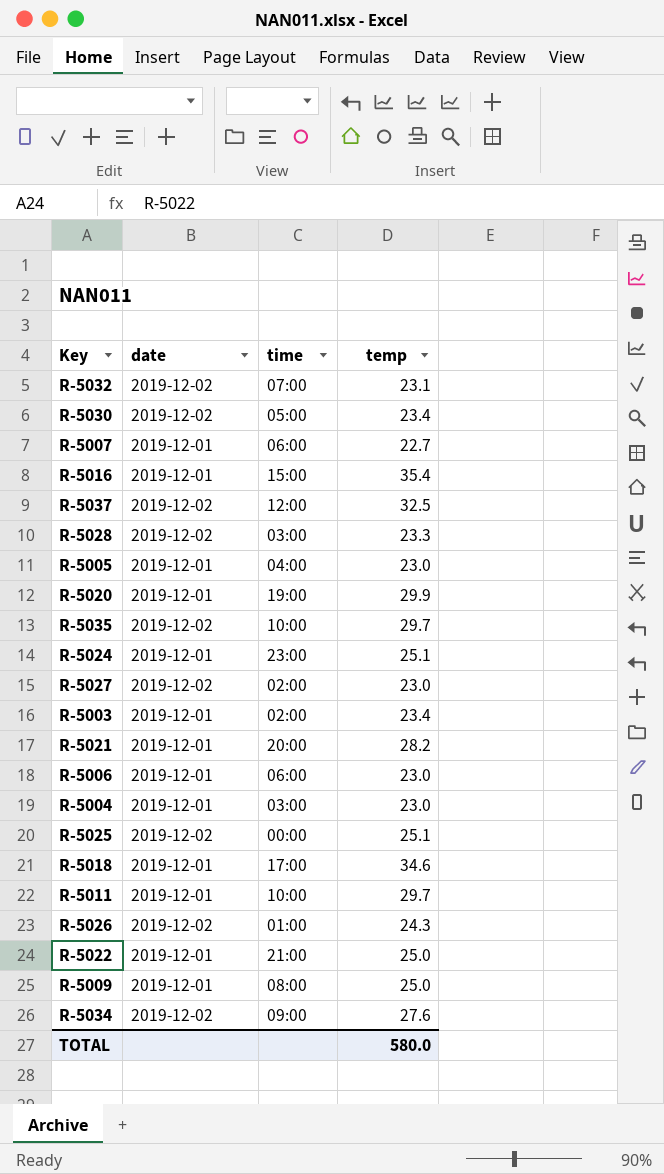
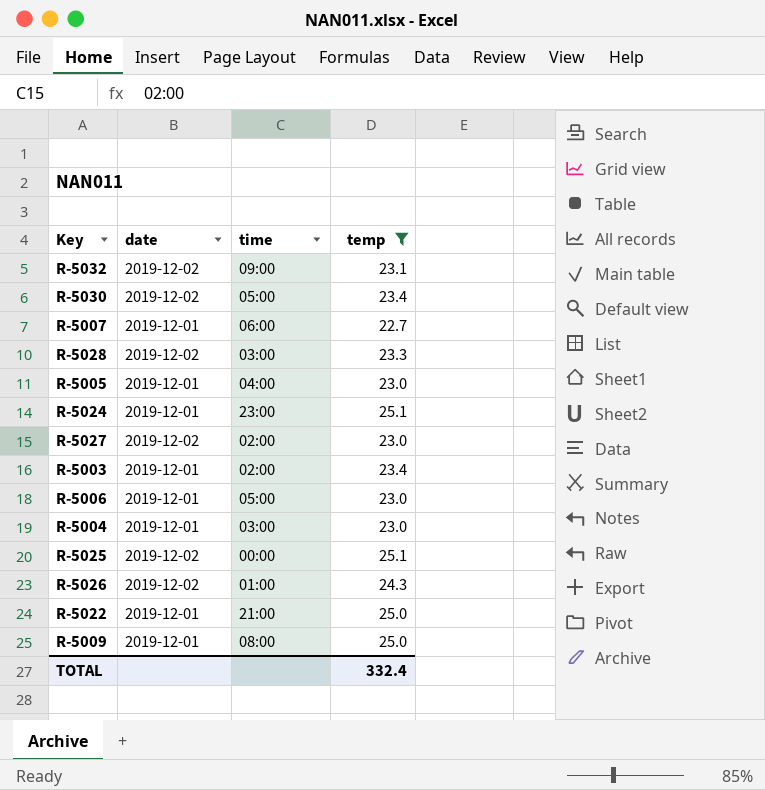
filter: none -> temp <= 25.1
R-5032 | time: 07:00 -> 09:00
R-5006 | time: 06:00 -> 05:00
TOTAL | temp: 580.0 -> 332.4

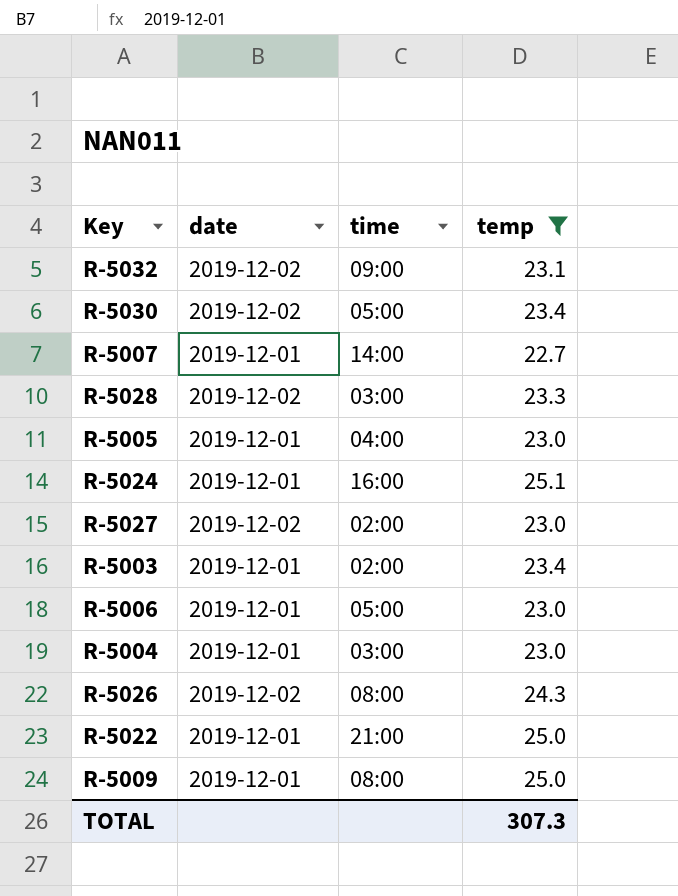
row R-5025: 2019-12-02 | 00:00 | 25.1 -> none
R-5007 | time: 06:00 -> 14:00
R-5024 | time: 23:00 -> 16:00
R-5026 | time: 01:00 -> 08:00
TOTAL | temp: 332.4 -> 307.3

